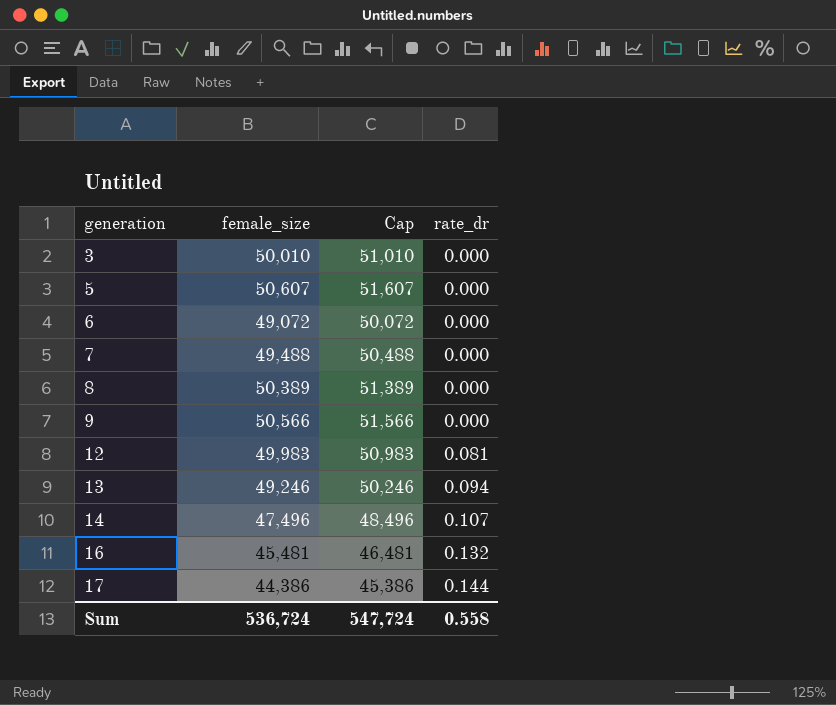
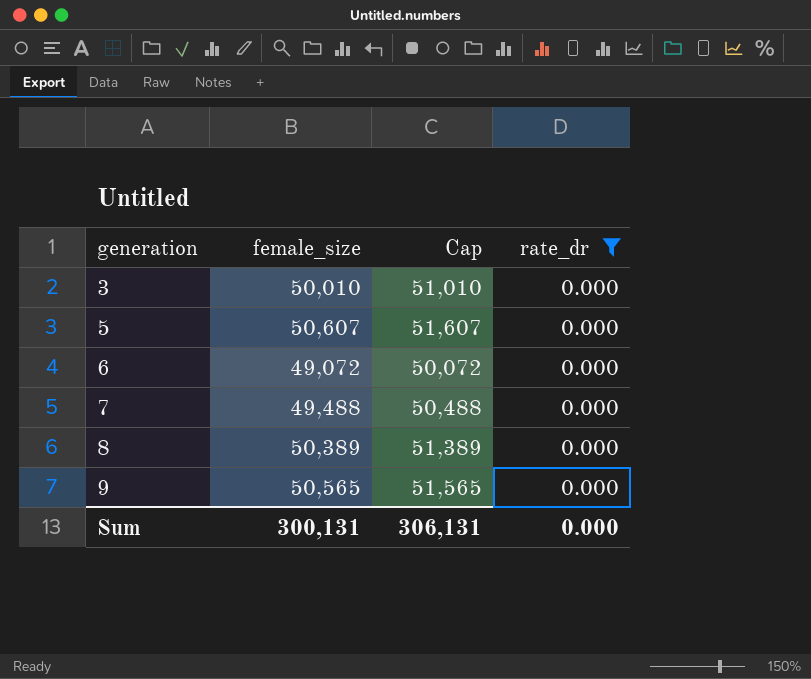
filter: none -> rate_dr = 0.000
9 | female_size: 50,566 -> 50,565
9 | Cap: 51,566 -> 51,565
Sum | female_size: 536,724 -> 300,131
Sum | Cap: 547,724 -> 306,131
Sum | rate_dr: 0.558 -> 0.000

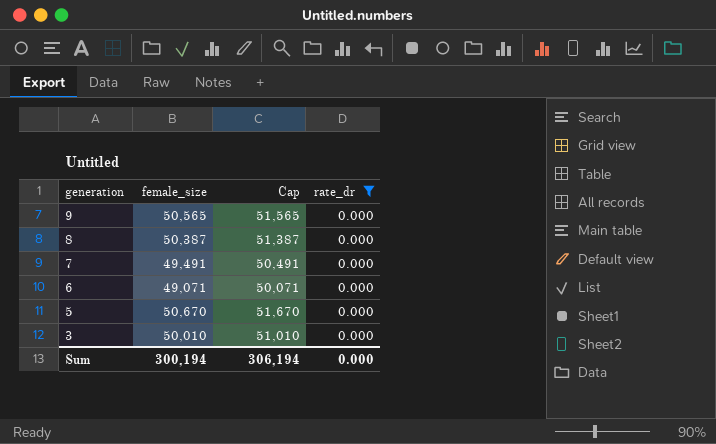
row order: generation ascending -> generation descending
8 | female_size: 50,389 -> 50,387
8 | Cap: 51,389 -> 51,387
7 | female_size: 49,488 -> 49,491
7 | Cap: 50,488 -> 50,491
6 | female_size: 49,072 -> 49,071
6 | Cap: 50,072 -> 50,071
5 | female_size: 50,607 -> 50,670
5 | Cap: 51,607 -> 51,670
Sum | female_size: 300,131 -> 300,194
Sum | Cap: 306,131 -> 306,194

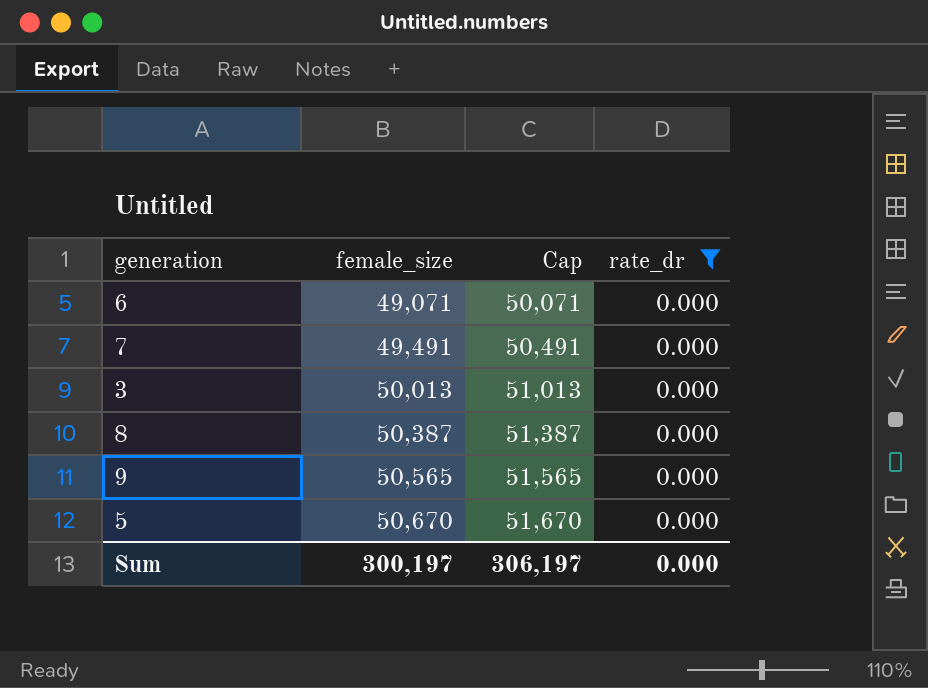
row order: generation descending -> female_size ascending
3 | female_size: 50,010 -> 50,013
3 | Cap: 51,010 -> 51,013
Sum | female_size: 300,194 -> 300,197
Sum | Cap: 306,194 -> 306,197

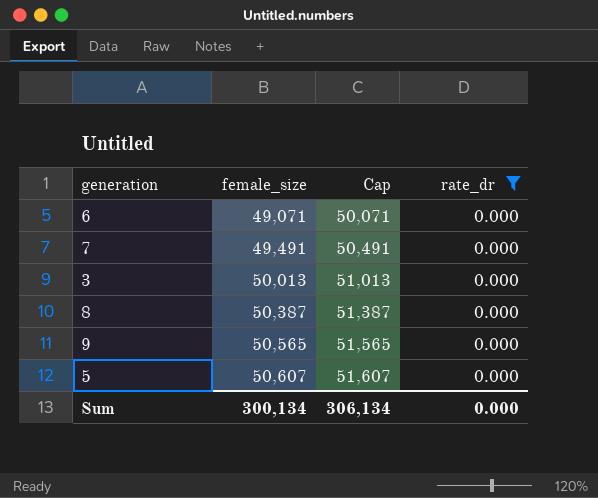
5 | female_size: 50,670 -> 50,607
5 | Cap: 51,670 -> 51,607
Sum | female_size: 300,197 -> 300,134
Sum | Cap: 306,197 -> 306,134

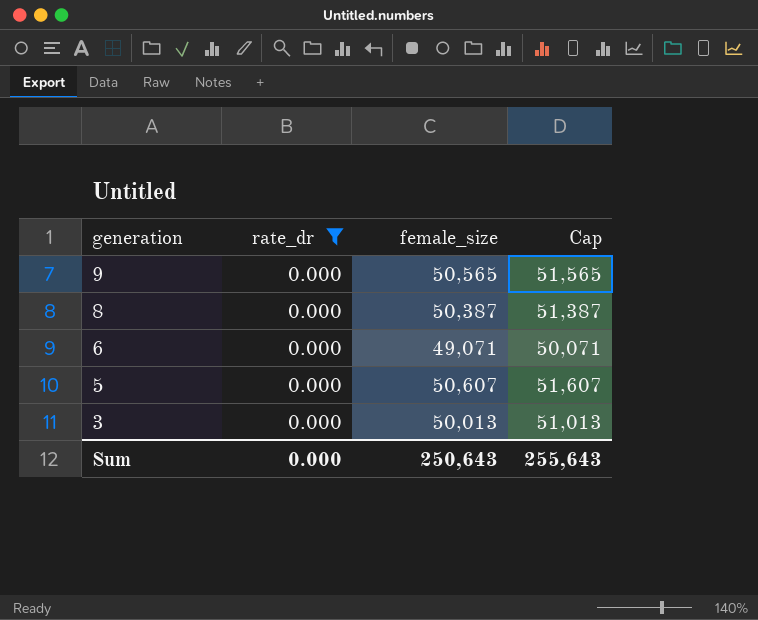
row order: female_size ascending -> generation descending
column rate_dr | position: 4 -> 2
row 7: 49,491 | 50,491 | 0.000 -> none
Sum | female_size: 300,134 -> 250,643
Sum | Cap: 306,134 -> 255,643

